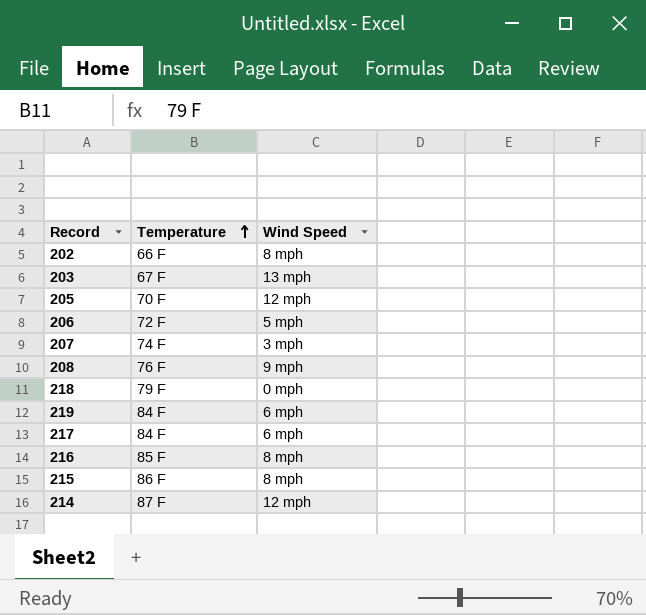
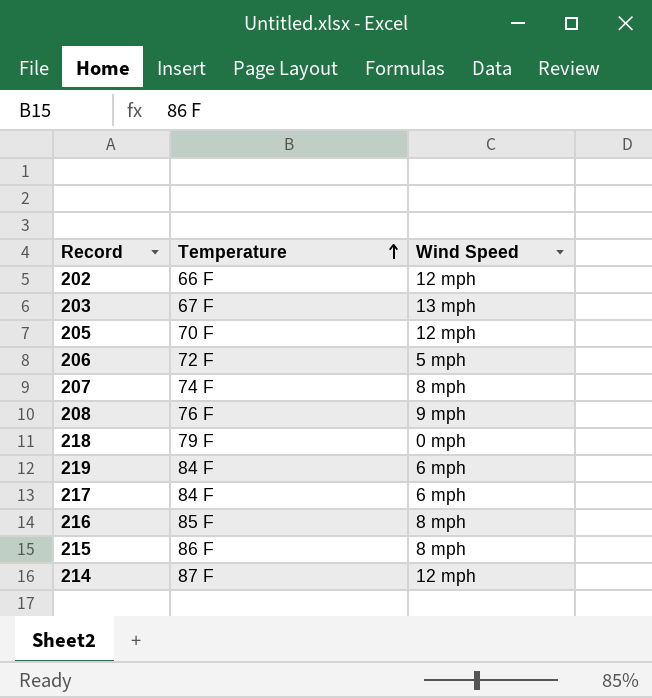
202 | Wind Speed: 8 mph -> 12 mph
207 | Wind Speed: 3 mph -> 8 mph

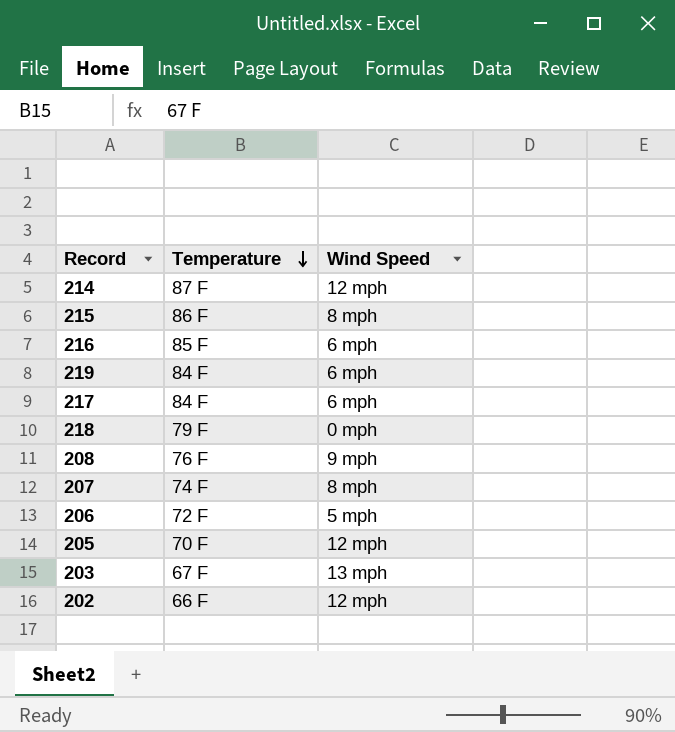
row order: Temperature ascending -> Temperature descending
216 | Wind Speed: 8 mph -> 6 mph

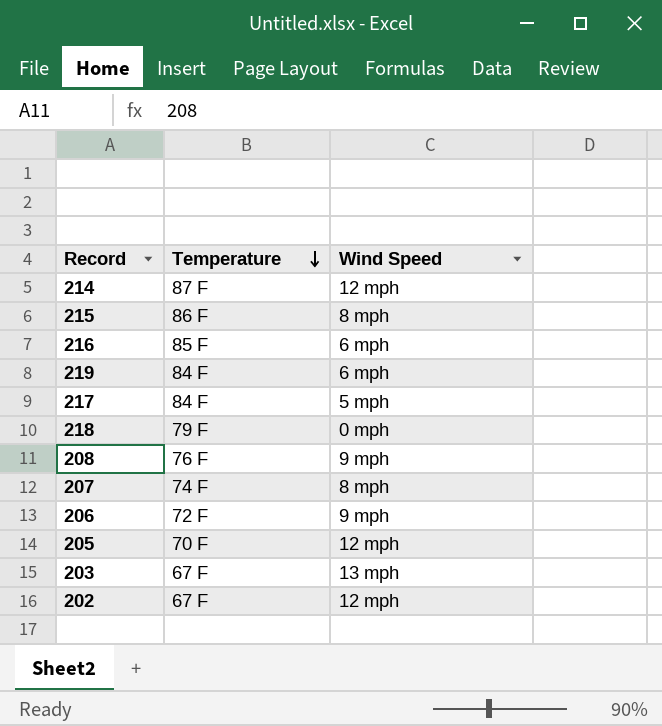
217 | Wind Speed: 6 mph -> 5 mph
206 | Wind Speed: 5 mph -> 9 mph
202 | Temperature: 66 F -> 67 F

